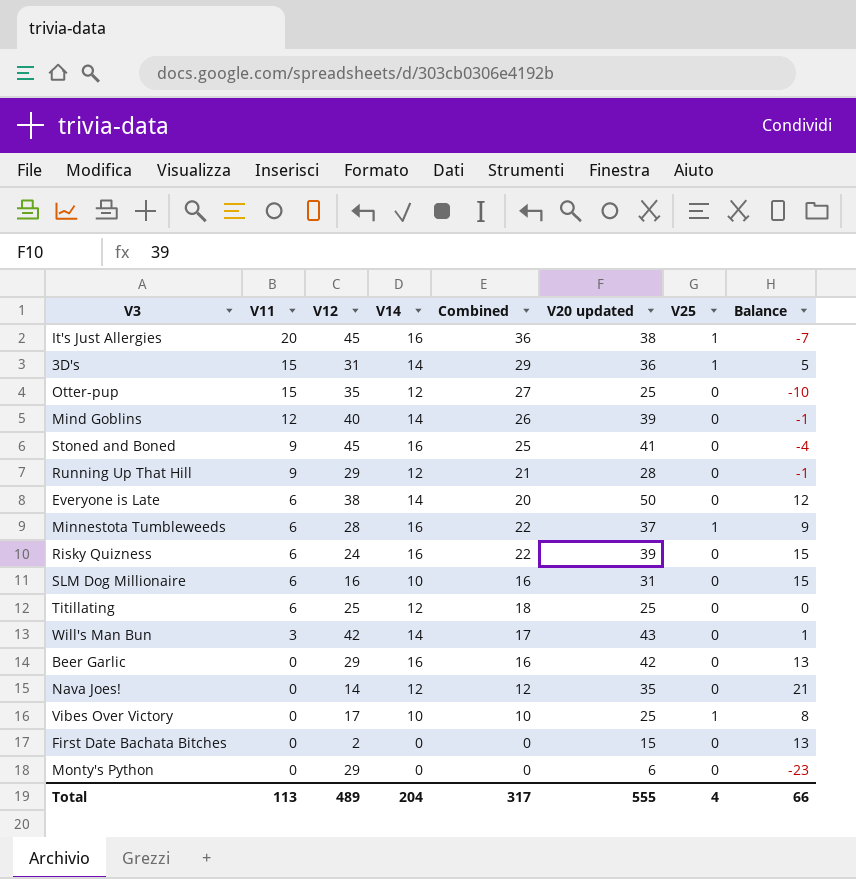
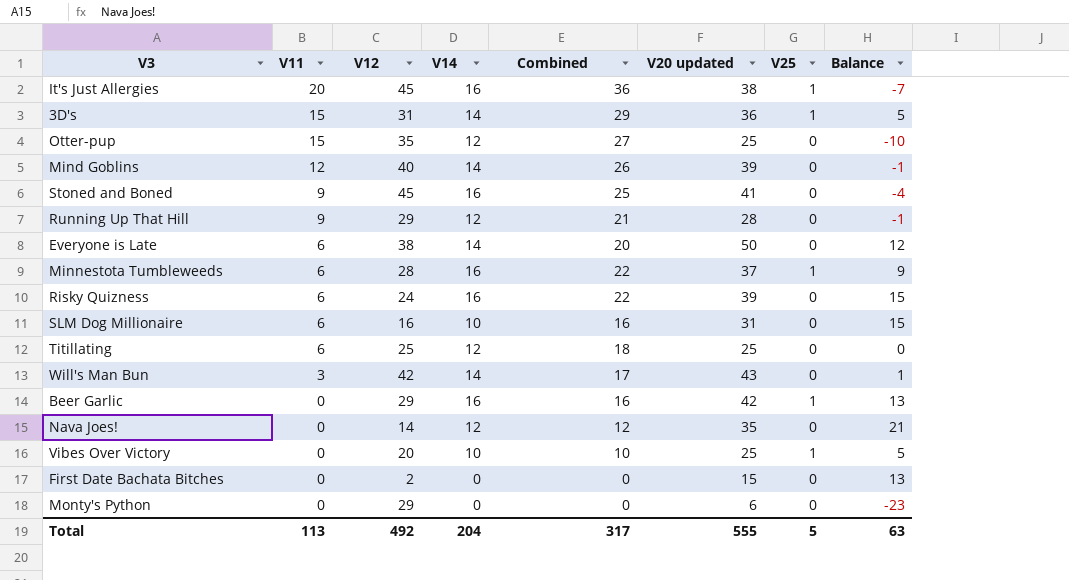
Beer Garlic | V25: 0 -> 1
Vibes Over Victory | V12: 17 -> 20
Vibes Over Victory | Balance: 8 -> 5
Total | V12: 489 -> 492
Total | V25: 4 -> 5
Total | Balance: 66 -> 63

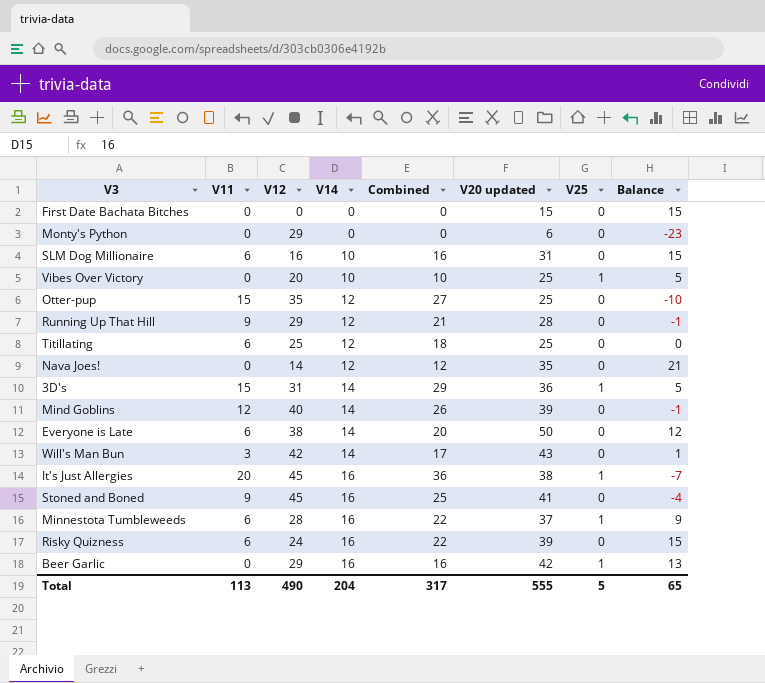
row order: V11 descending -> V14 ascending
First Date Bachata Bitches | V12: 2 -> 0
First Date Bachata Bitches | Balance: 13 -> 15
Total | V12: 492 -> 490
Total | Balance: 63 -> 65

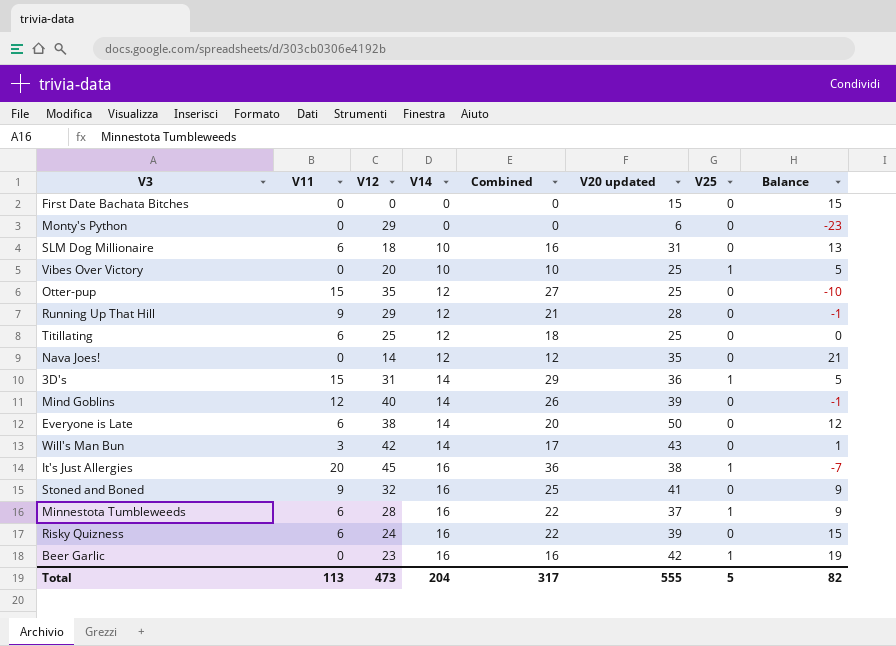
SLM Dog Millionaire | V12: 16 -> 18
SLM Dog Millionaire | Balance: 15 -> 13
Stoned and Boned | V12: 45 -> 32
Stoned and Boned | Balance: -4 -> 9
Beer Garlic | V12: 29 -> 23
Beer Garlic | Balance: 13 -> 19
Total | V12: 490 -> 473
Total | Balance: 65 -> 82

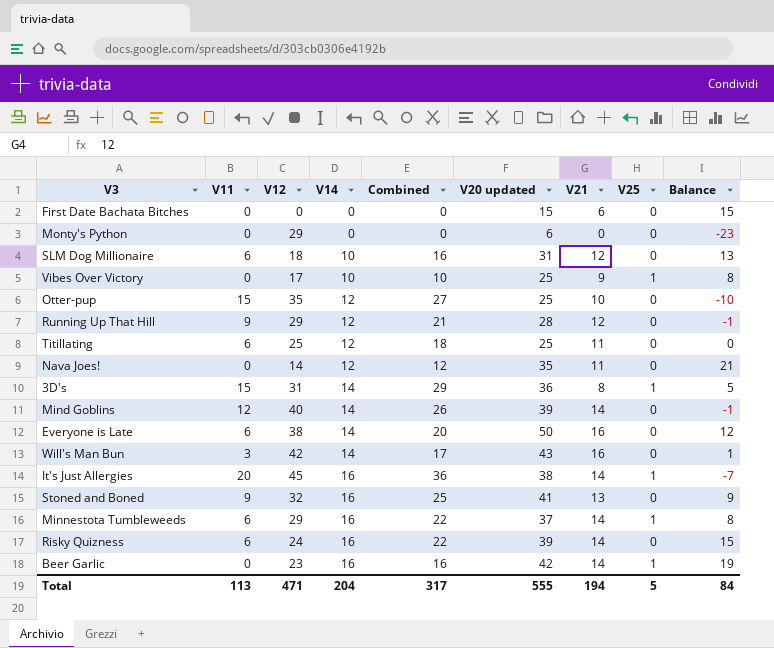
column V21 | position: none -> 7
Vibes Over Victory | V12: 20 -> 17
Vibes Over Victory | Balance: 5 -> 8
Minnestota Tumbleweeds | V12: 28 -> 29
Minnestota Tumbleweeds | Balance: 9 -> 8
Total | V12: 473 -> 471
Total | Balance: 82 -> 84

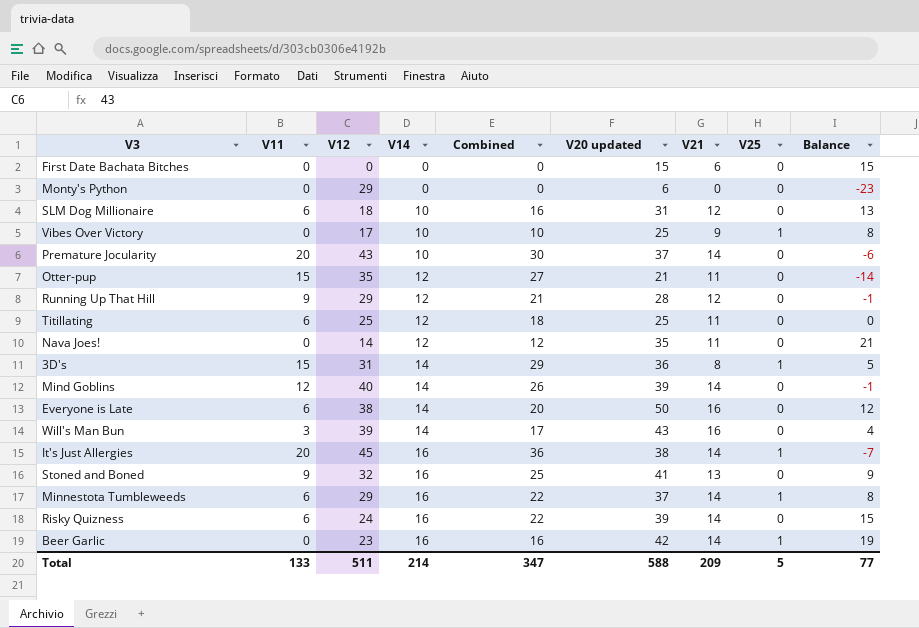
row Premature Jocularity: none -> 20 | 43 | 10 | 30 | 37 | 14 | 0 | -6
Otter-pup | V20 updated: 25 -> 21
Otter-pup | V21: 10 -> 11
Otter-pup | Balance: -10 -> -14
Will's Man Bun | V12: 42 -> 39
Will's Man Bun | Balance: 1 -> 4
Total | V11: 113 -> 133
Total | V12: 471 -> 511
Total | V14: 204 -> 214
Total | Combined: 317 -> 347
Total | V20 updated: 555 -> 588
Total | V21: 194 -> 209
Total | Balance: 84 -> 77

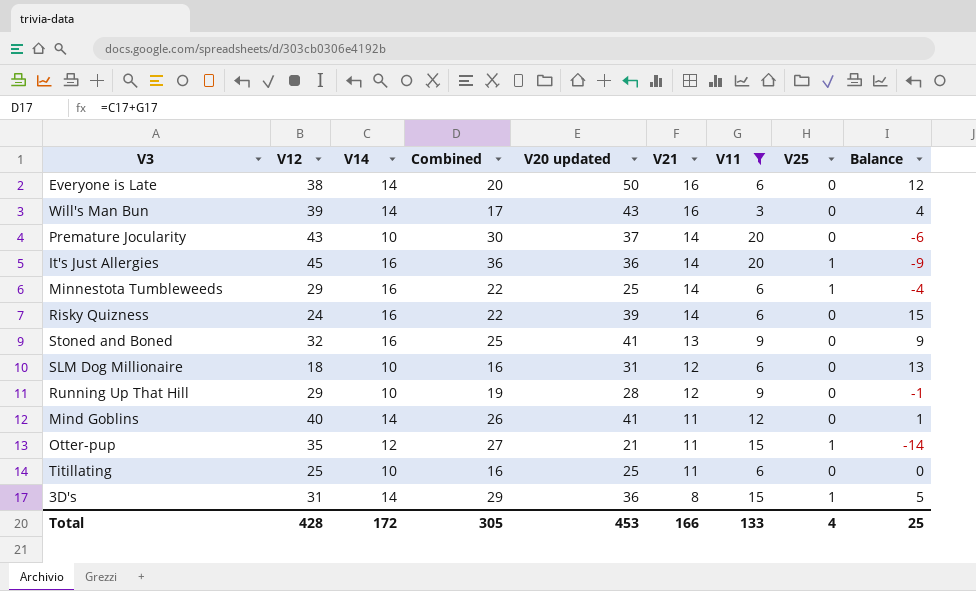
filter: none -> V11 != 0
row order: V14 ascending -> V21 descending
column V11 | position: 2 -> 7
It's Just Allergies | V20 updated: 38 -> 36
It's Just Allergies | Balance: -7 -> -9
Minnestota Tumbleweeds | V20 updated: 37 -> 25
Minnestota Tumbleweeds | Balance: 8 -> -4
Running Up That Hill | V14: 12 -> 10
Running Up That Hill | Combined: 21 -> 19
Mind Goblins | V20 updated: 39 -> 41
Mind Goblins | V21: 14 -> 11
Mind Goblins | Balance: -1 -> 1
Otter-pup | V25: 0 -> 1
Titillating | V14: 12 -> 10
Titillating | Combined: 18 -> 16
Total | V12: 511 -> 428
Total | V14: 214 -> 172
Total | Combined: 347 -> 305
Total | V20 updated: 588 -> 453
Total | V21: 209 -> 166
Total | V25: 5 -> 4
Total | Balance: 77 -> 25

